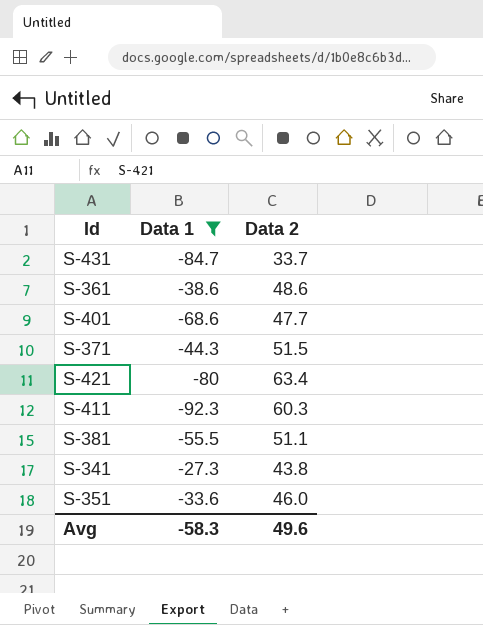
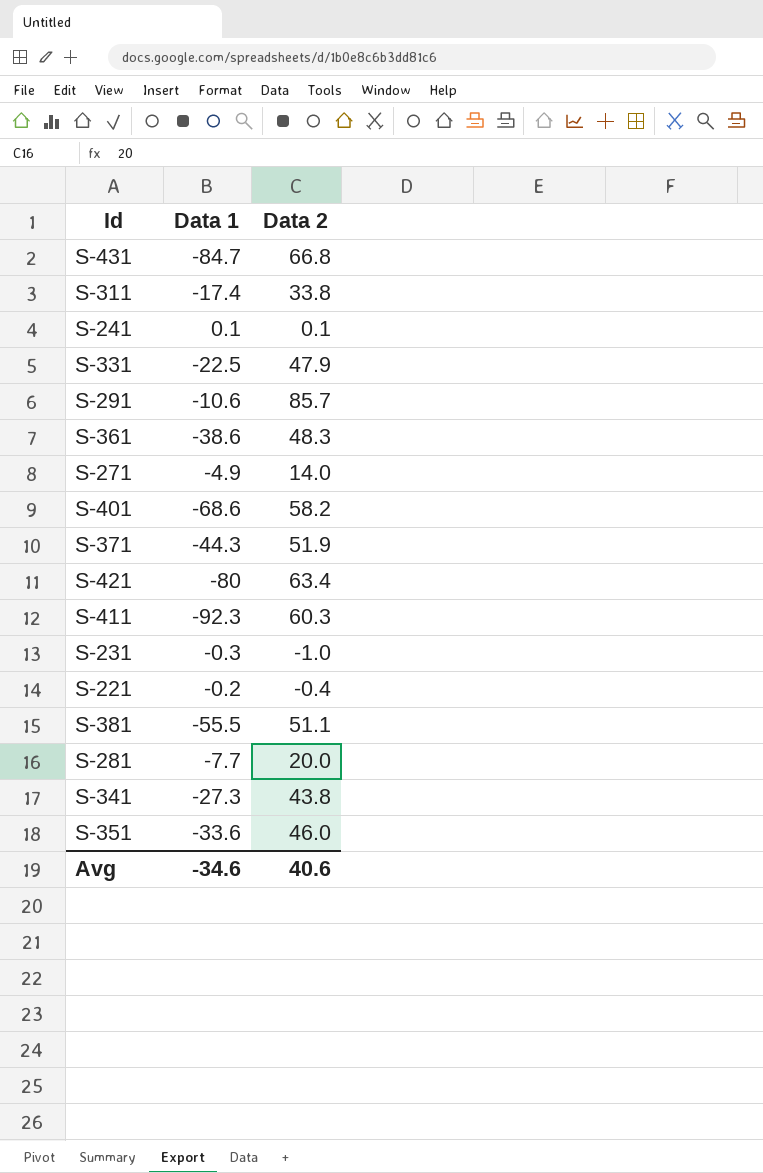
filter: Data 1 <= -27.3 -> none
S-431 | Data 2: 33.7 -> 66.8
S-361 | Data 2: 48.6 -> 48.3
S-401 | Data 2: 47.7 -> 58.2
S-371 | Data 2: 51.5 -> 51.9
Avg | Data 1: -58.3 -> -34.6
Avg | Data 2: 49.6 -> 40.6

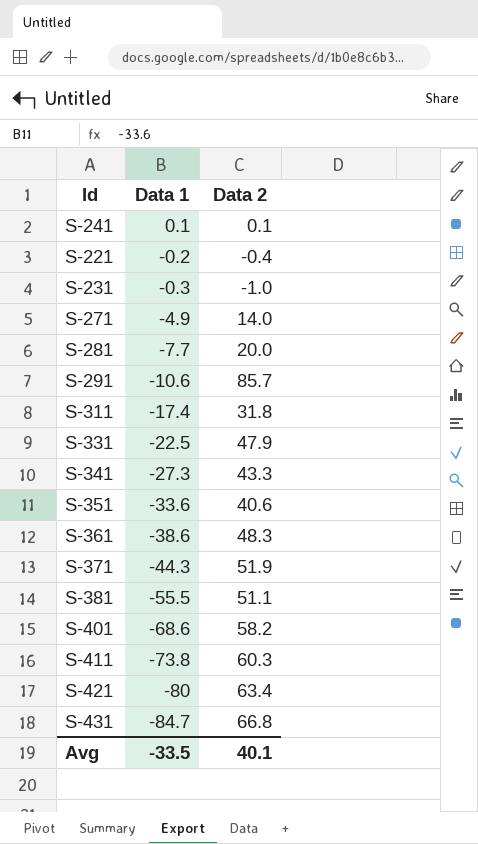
row order: none -> Data 1 descending
S-311 | Data 2: 33.8 -> 31.8
S-341 | Data 2: 43.8 -> 43.3
S-351 | Data 2: 46.0 -> 40.6
S-411 | Data 1: -92.3 -> -73.8
Avg | Data 1: -34.6 -> -33.5
Avg | Data 2: 40.6 -> 40.1

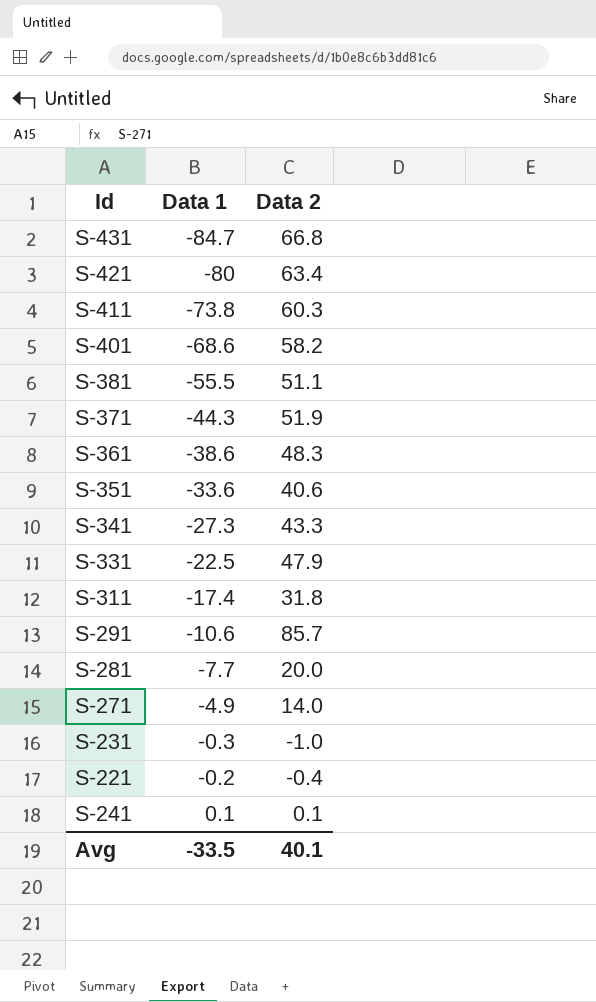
row order: Data 1 descending -> Data 1 ascending

